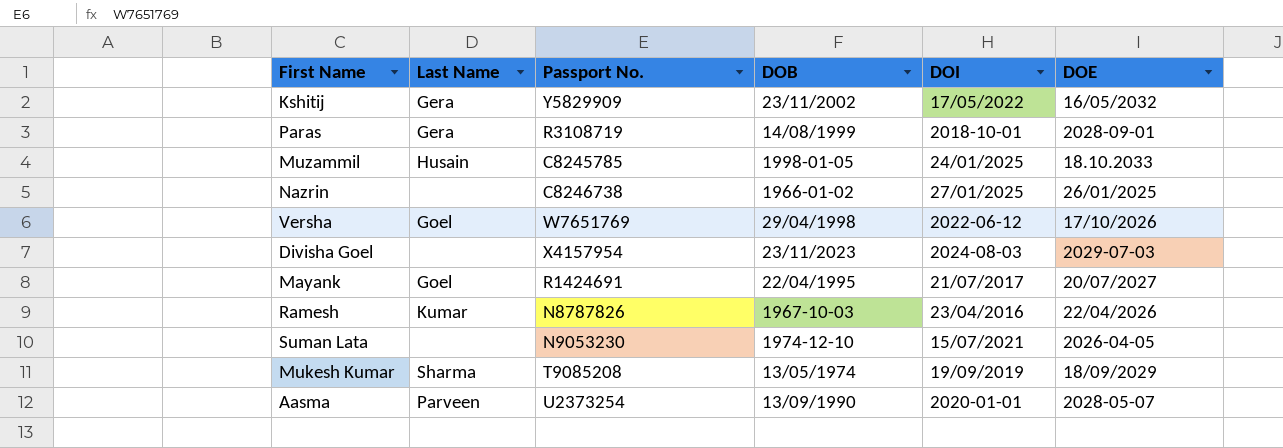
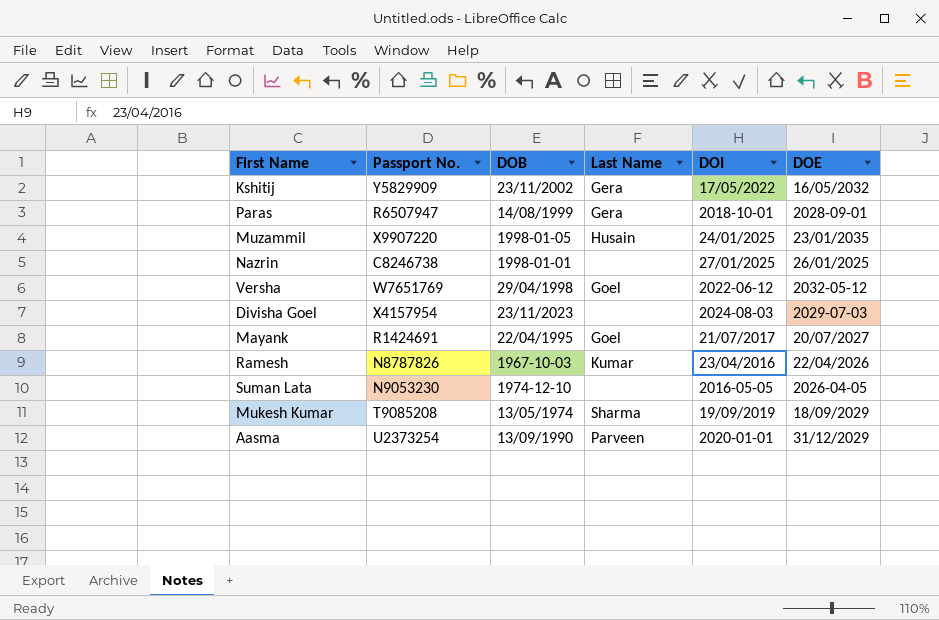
column Last Name | position: 2 -> 4
Paras | Passport No.: R3108719 -> R6507947
Muzammil | Passport No.: C8245785 -> X9907220
Muzammil | DOE: 18.10.2033 -> 23/01/2035
Nazrin | DOB: 1966-01-02 -> 1998-01-01
Versha | DOE: 17/10/2026 -> 2032-05-12
Suman Lata | DOI: 15/07/2021 -> 2016-05-05
Aasma | DOE: 2028-05-07 -> 31/12/2029

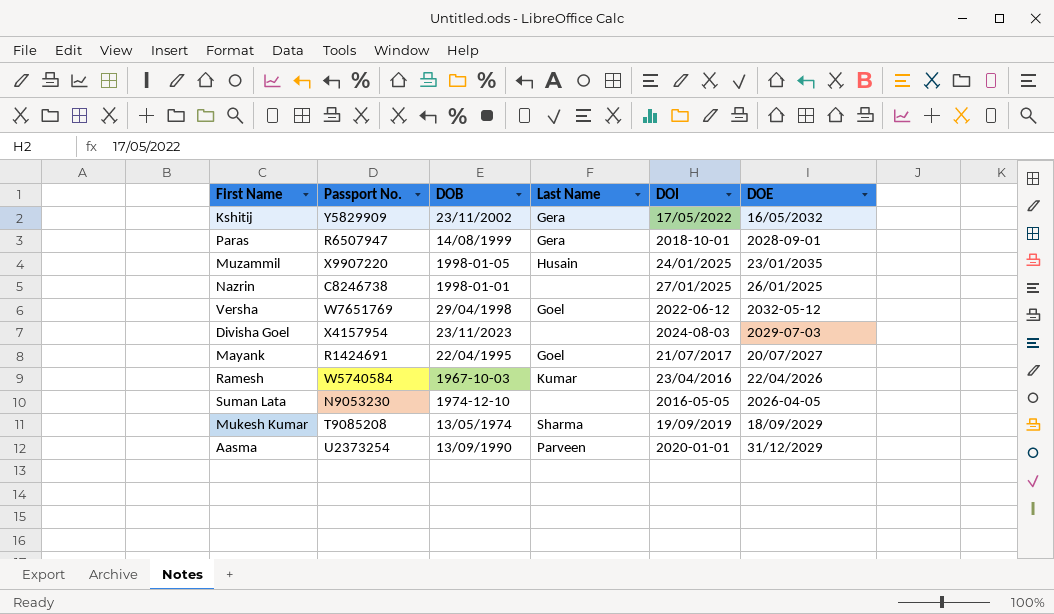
Ramesh | Passport No.: N8787826 -> W5740584

